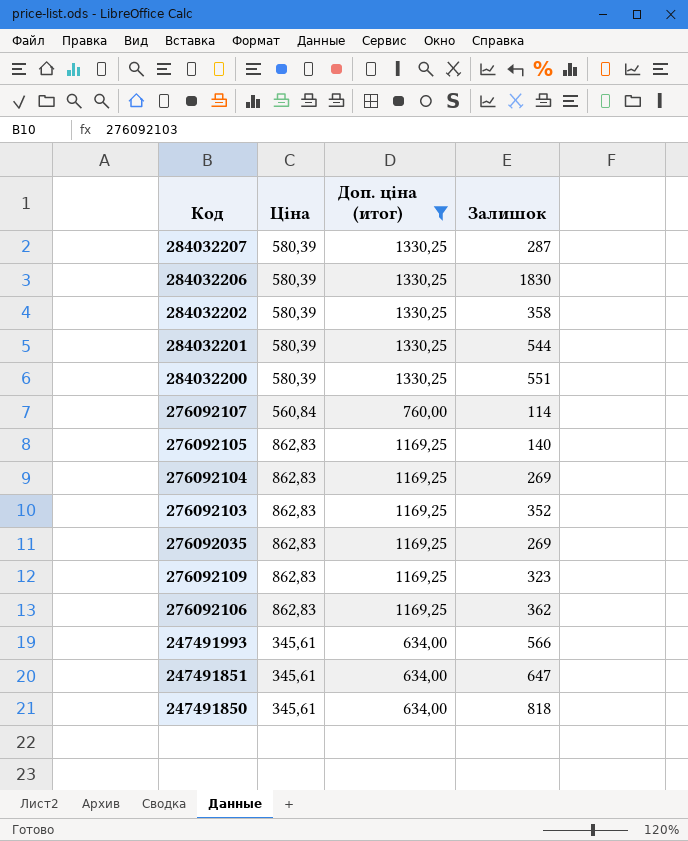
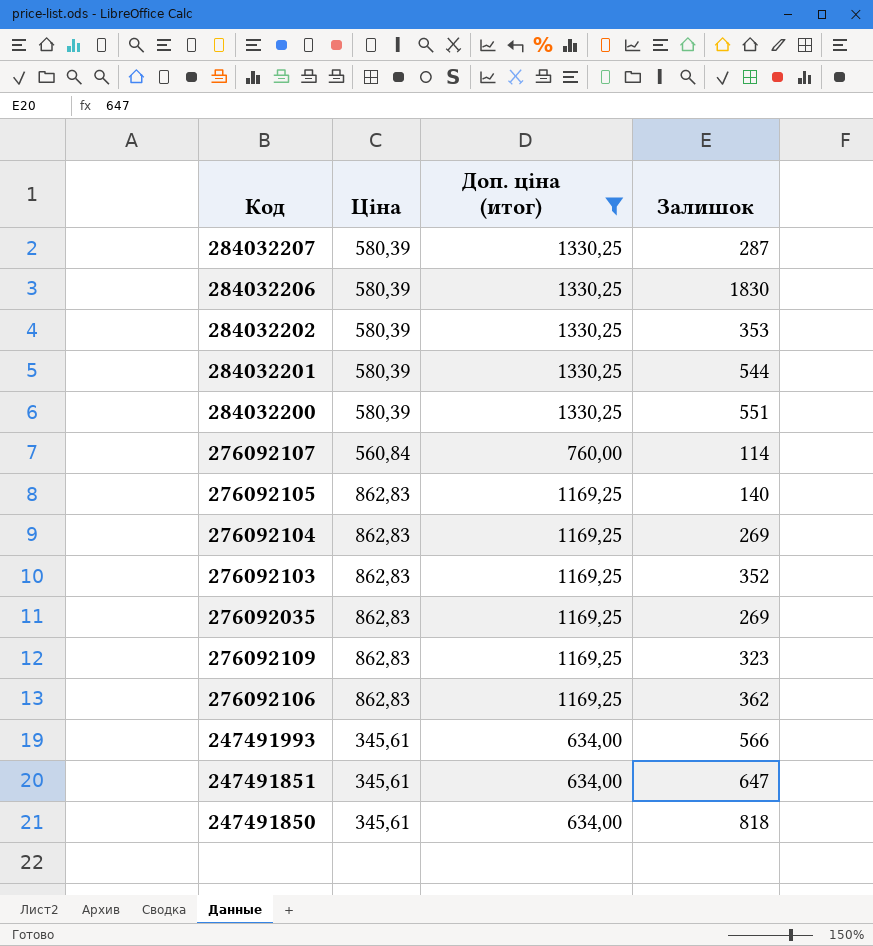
284032202 | Залишок: 358 -> 353

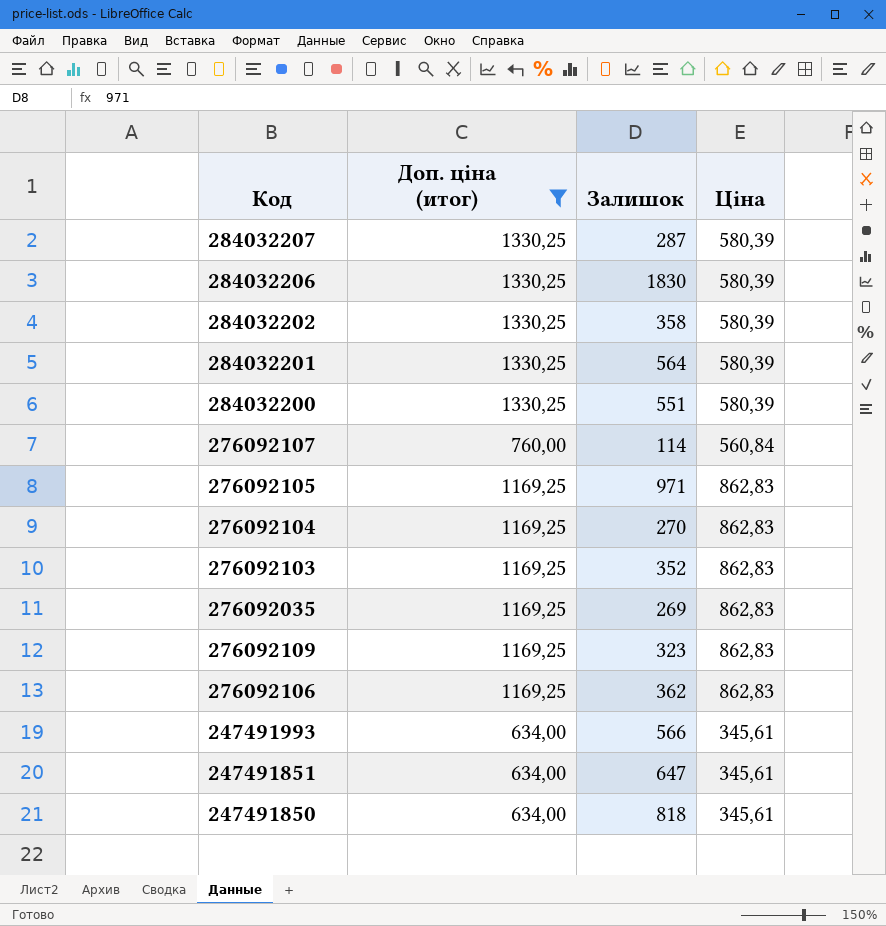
column Ціна | position: 2 -> 4
284032202 | Залишок: 353 -> 358
284032201 | Залишок: 544 -> 564
276092105 | Залишок: 140 -> 971
276092104 | Залишок: 269 -> 270

